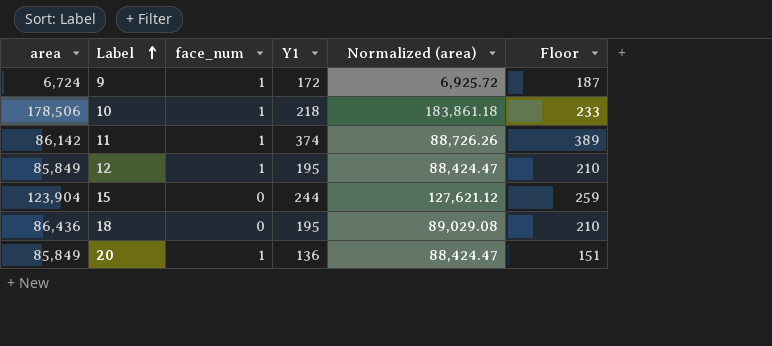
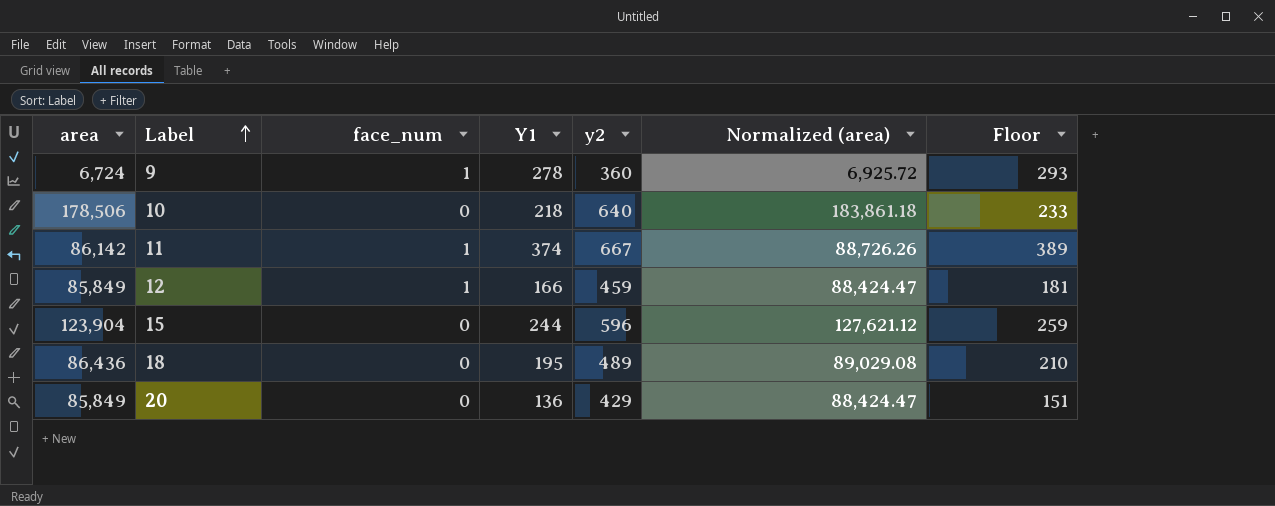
column y2 | position: none -> 5
9 | Y1: 172 -> 278
9 | Floor: 187 -> 293
10 | face_num: 1 -> 0
12 | Y1: 195 -> 166
12 | Floor: 210 -> 181
20 | face_num: 1 -> 0

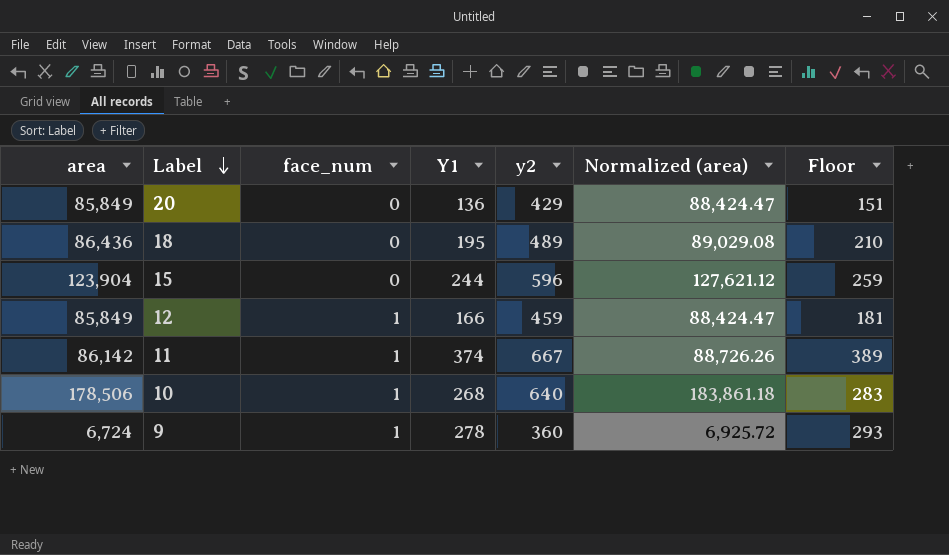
row order: Label ascending -> Label descending
10 | face_num: 0 -> 1
10 | Y1: 218 -> 268
10 | Floor: 233 -> 283

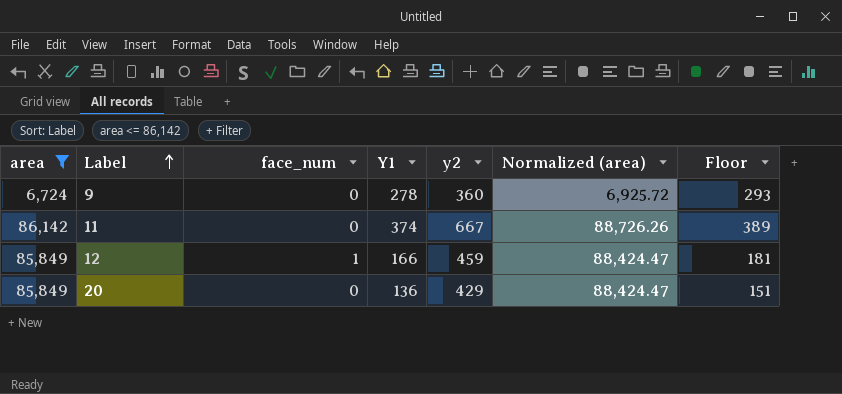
filter: none -> area <= 86,142
row order: Label descending -> Label ascending
9 | face_num: 1 -> 0
11 | face_num: 1 -> 0

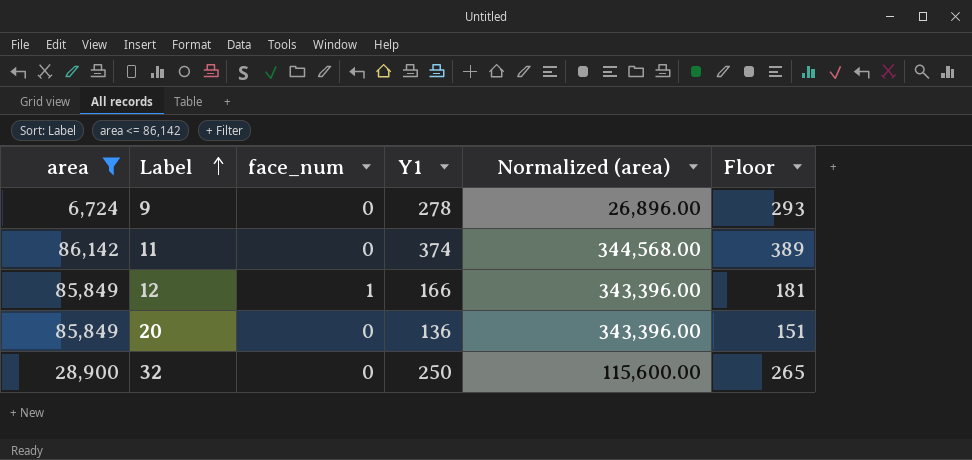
column y2 | position: 5 -> none
column Normalized (area) | formula: [area] * 1.03 -> [area] * 4
row 32: none -> 28,900 | 0 | 250 | 115,600.00 | 265

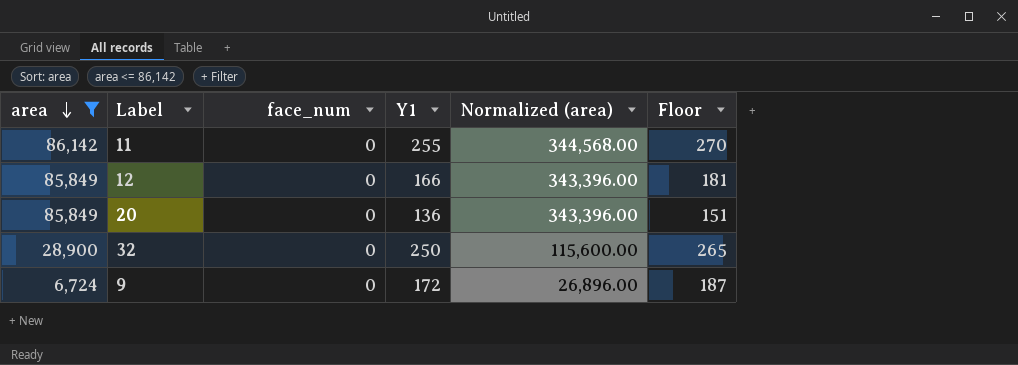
row order: Label ascending -> area descending
11 | Y1: 374 -> 255
11 | Floor: 389 -> 270
12 | face_num: 1 -> 0
9 | Y1: 278 -> 172
9 | Floor: 293 -> 187

